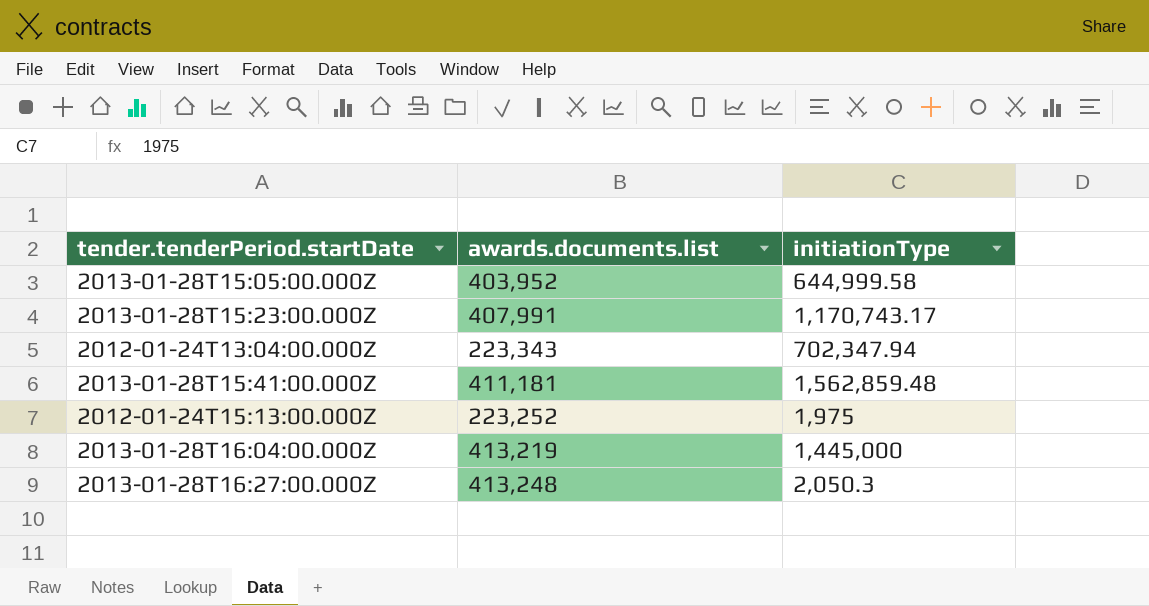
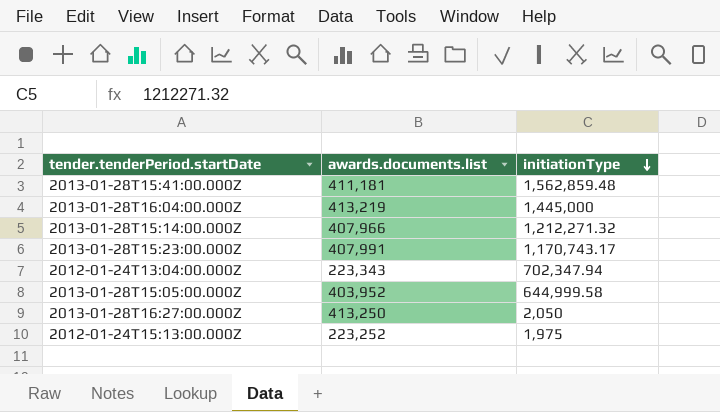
row order: none -> initiationType descending
row 2013-01-28T15:14:00.000Z: none -> 407,966 | 1,212,271.32
2013-01-28T16:27:00.000Z | awards.documents.list: 413,248 -> 413,250
2013-01-28T16:27:00.000Z | initiationType: 2,050.3 -> 2,050

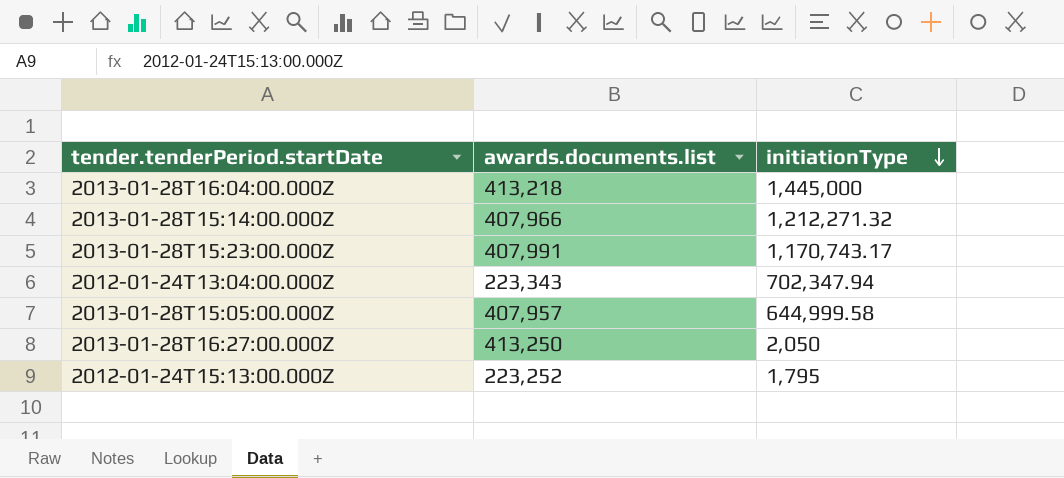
row 2013-01-28T15:41:00.000Z: 411,181 | 1,562,859.48 -> none
2013-01-28T16:04:00.000Z | awards.documents.list: 413,219 -> 413,218
2013-01-28T15:05:00.000Z | awards.documents.list: 403,952 -> 407,957
2012-01-24T15:13:00.000Z | initiationType: 1,975 -> 1,795

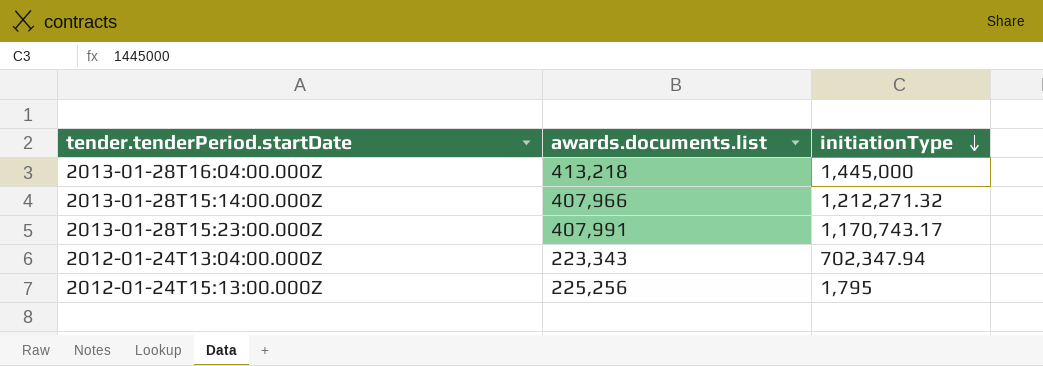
row 2013-01-28T15:05:00.000Z: 407,957 | 644,999.58 -> none
row 2013-01-28T16:27:00.000Z: 413,250 | 2,050 -> none
2012-01-24T15:13:00.000Z | awards.documents.list: 223,252 -> 225,256

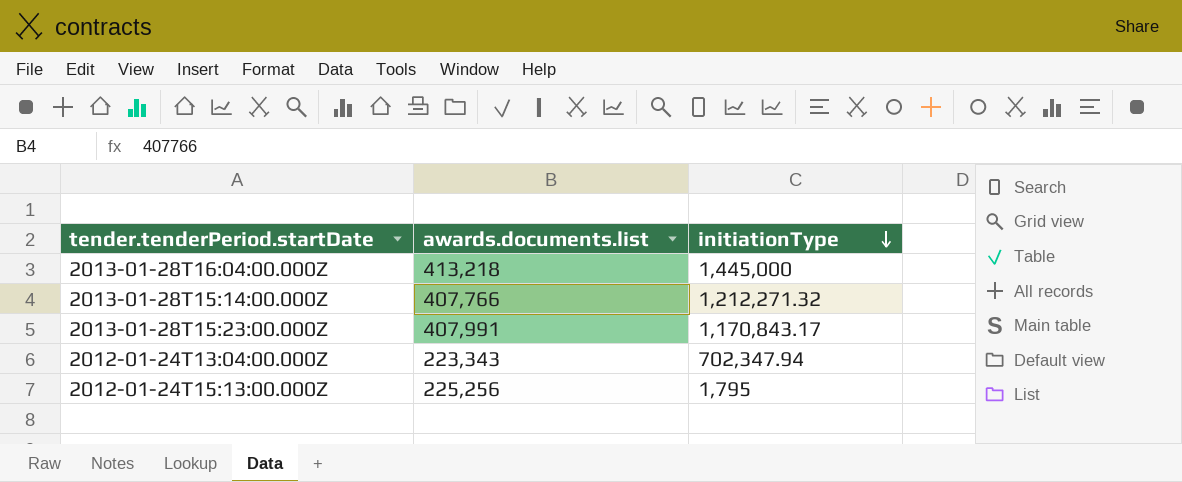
2013-01-28T15:14:00.000Z | awards.documents.list: 407,966 -> 407,766
2013-01-28T15:23:00.000Z | initiationType: 1,170,743.17 -> 1,170,843.17

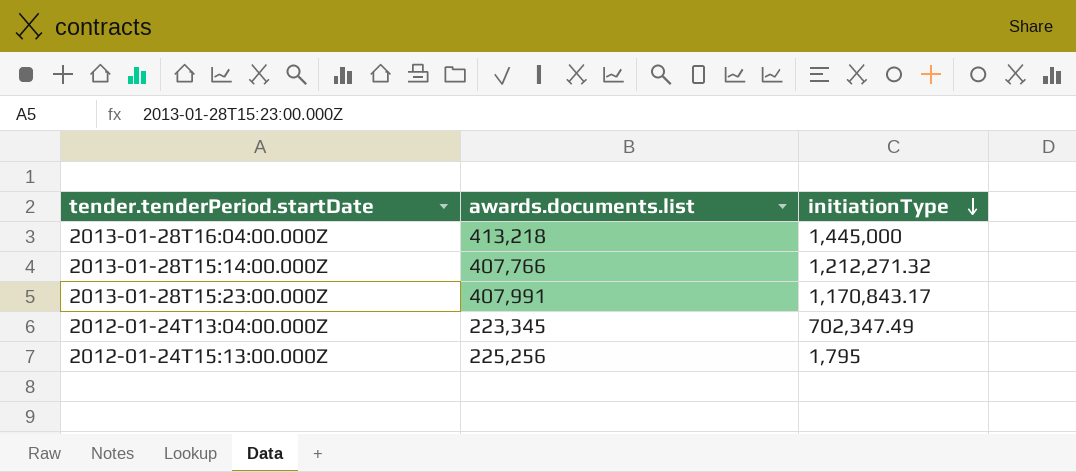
2012-01-24T13:04:00.000Z | awards.documents.list: 223,343 -> 223,345
2012-01-24T13:04:00.000Z | initiationType: 702,347.94 -> 702,347.49

